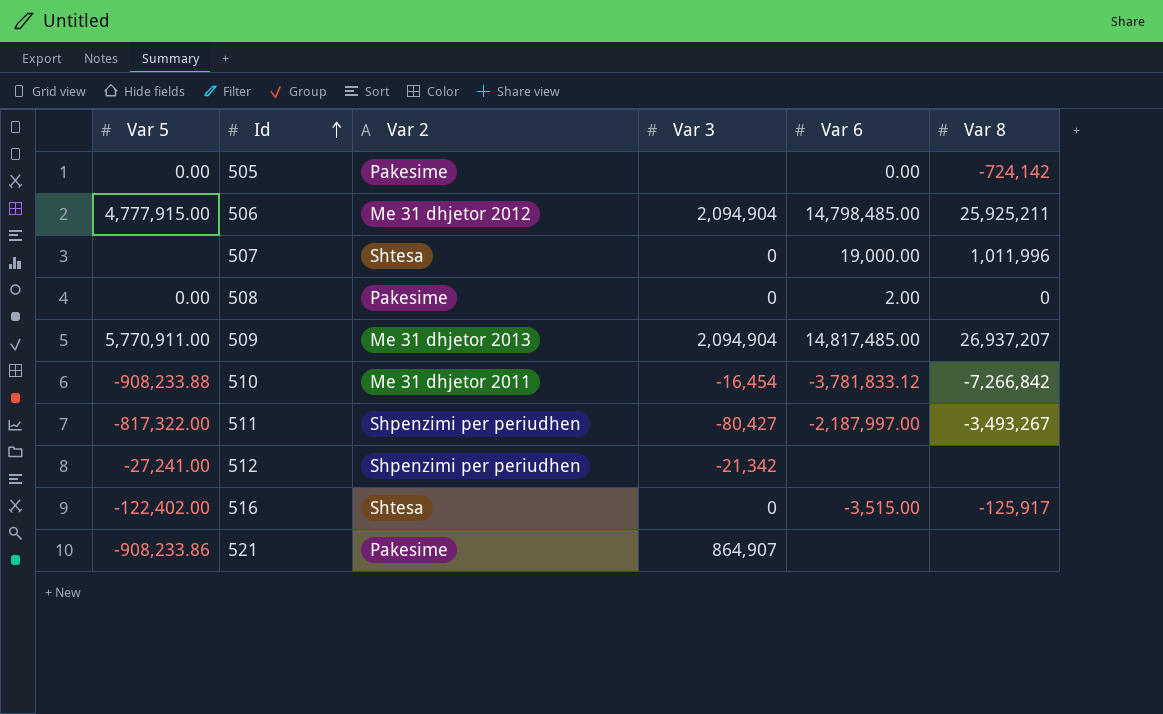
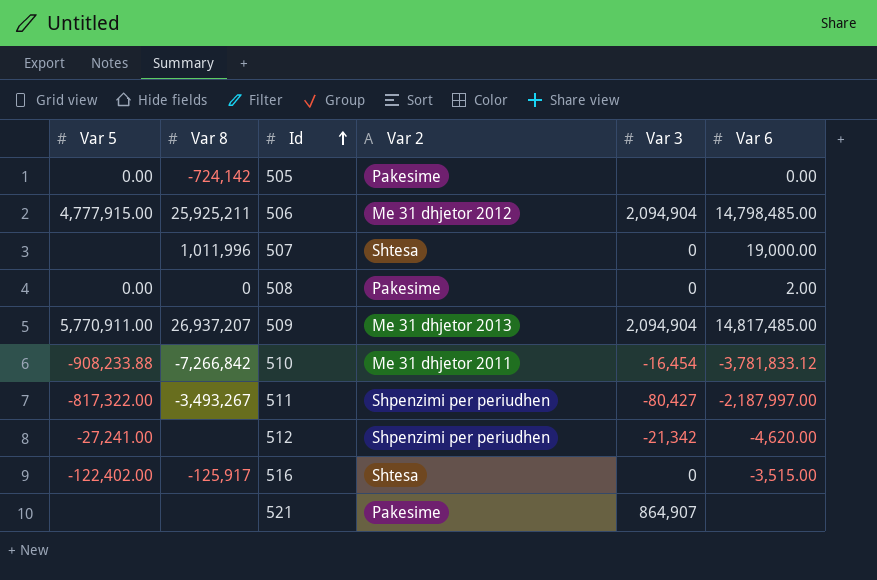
column Var 8 | position: 6 -> 2
512 | Var 6: none -> -4,620.00
521 | Var 5: -908,233.86 -> none

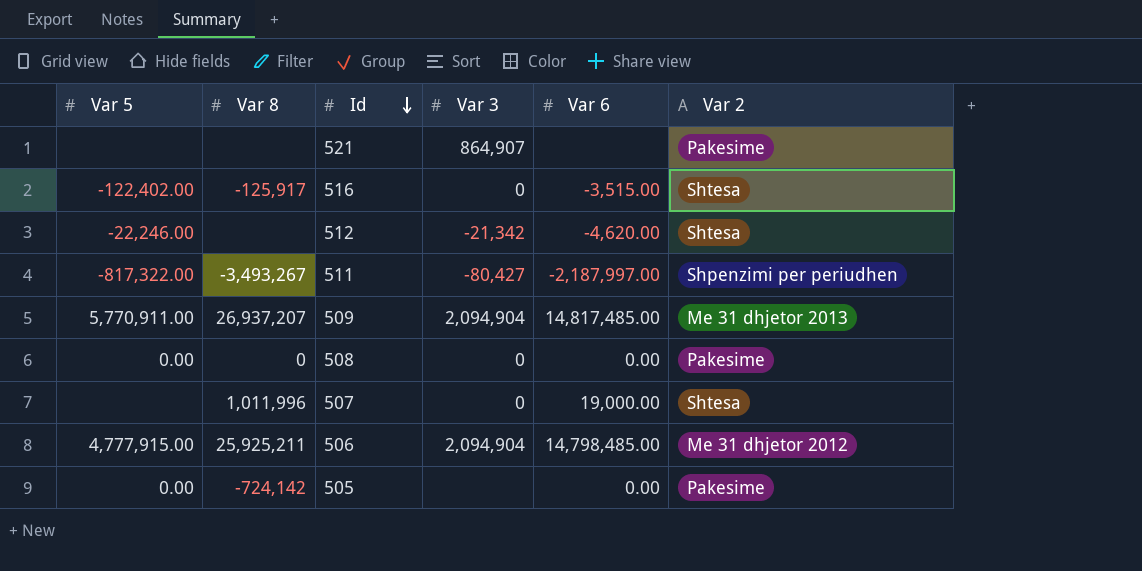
row order: Id ascending -> Id descending
column Var 2 | position: 4 -> 6
row 510: -908,233.88 | -7,266,842 | Me 31 dhjetor 2011 | -16,454 | -3,781,833.12 -> none
512 | Var 5: -27,241.00 -> -22,246.00
512 | Var 2: Shpenzimi per periudhen -> Shtesa
508 | Var 6: 2.00 -> 0.00

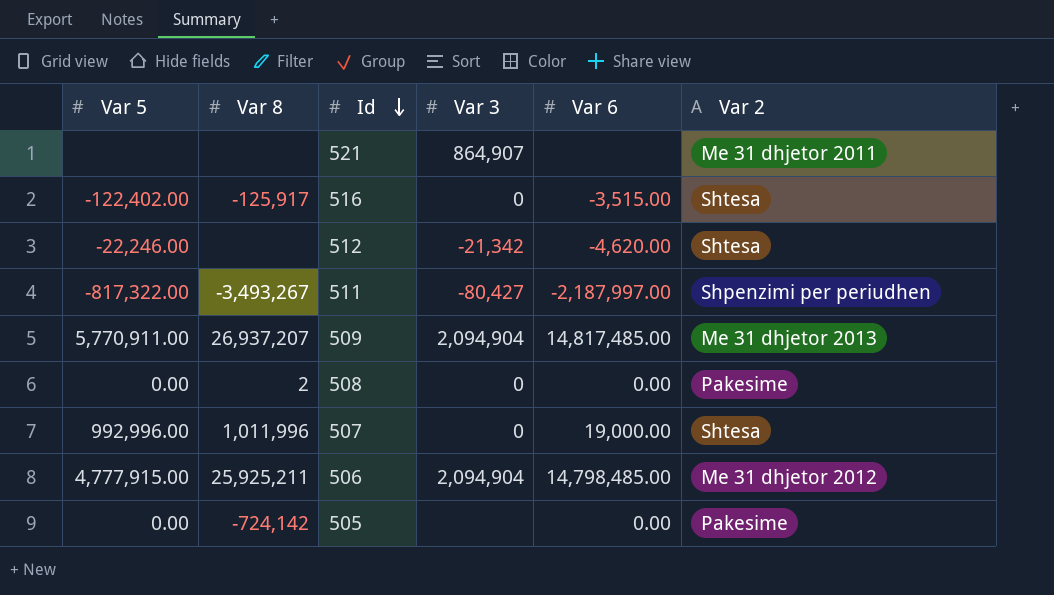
521 | Var 2: Pakesime -> Me 31 dhjetor 2011
508 | Var 8: 0 -> 2
507 | Var 5: none -> 992,996.00

